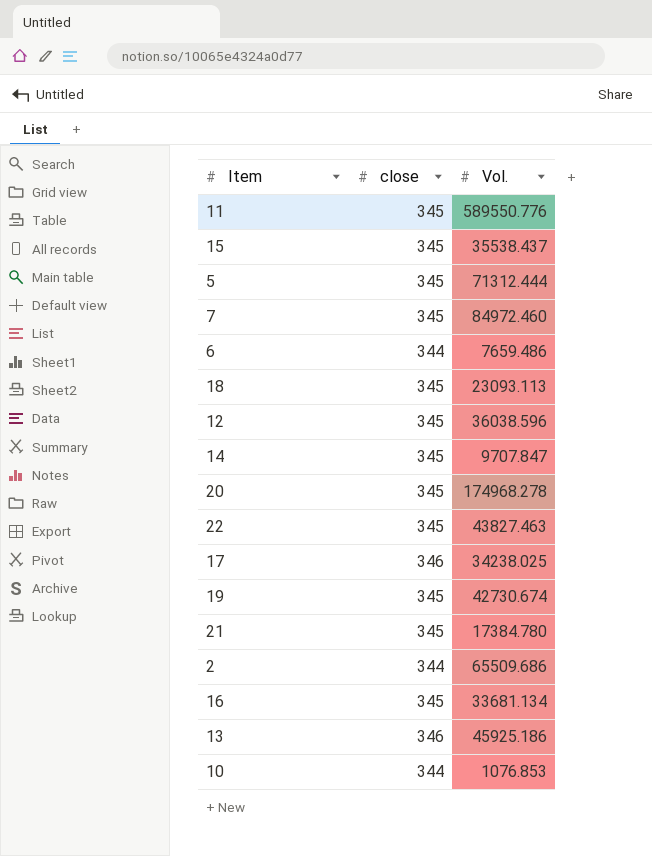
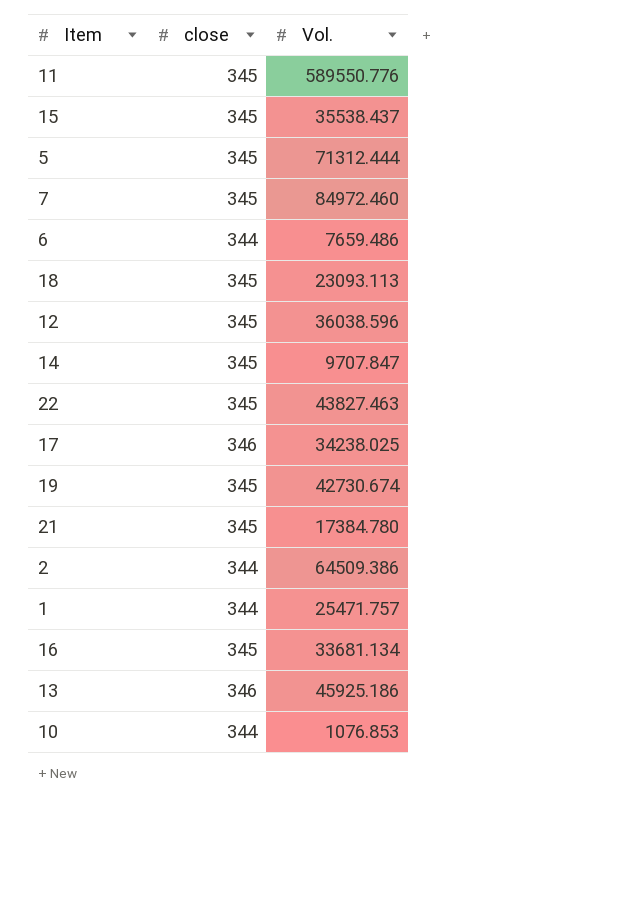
row 20: 345 | 174968.278 -> none
2 | Vol.: 65509.686 -> 64509.386
row 1: none -> 344 | 25471.757

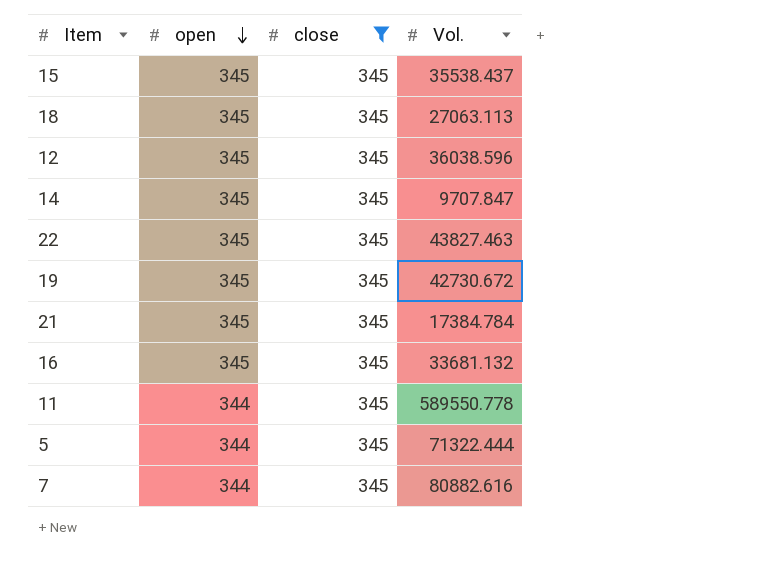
filter: none -> close = 345
row order: none -> open descending
column open | position: none -> 2
18 | Vol.: 23093.113 -> 27063.113
19 | Vol.: 42730.674 -> 42730.672
21 | Vol.: 17384.780 -> 17384.784
16 | Vol.: 33681.134 -> 33681.132
11 | Vol.: 589550.776 -> 589550.778
5 | Vol.: 71312.444 -> 71322.444
7 | Vol.: 84972.460 -> 80882.616

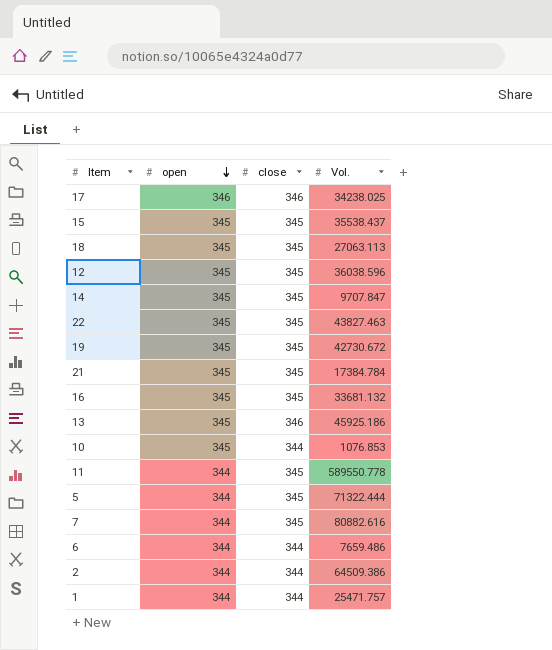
filter: close = 345 -> none

